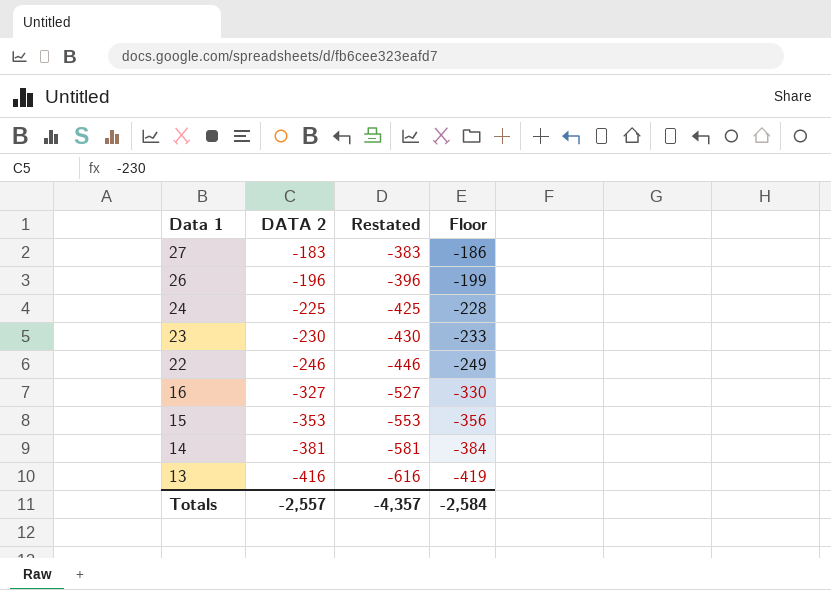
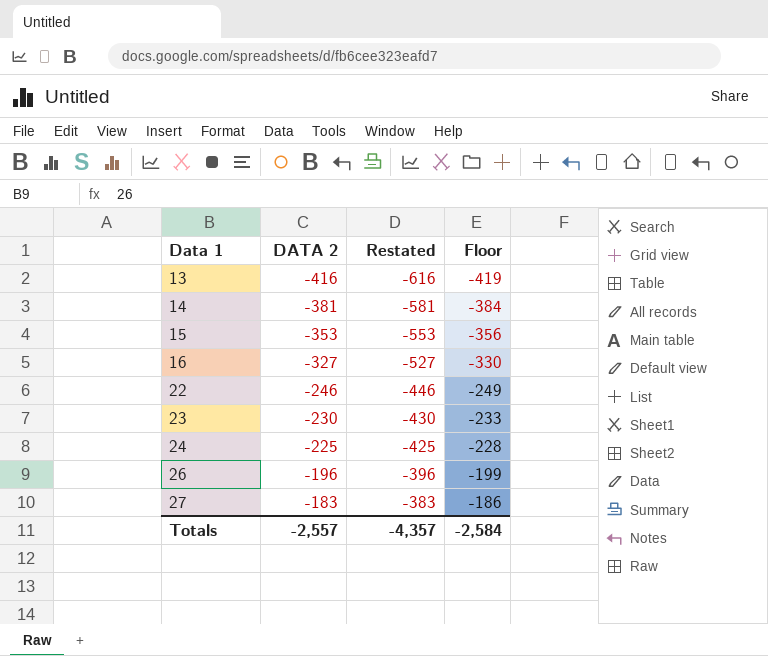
row order: Data 1 descending -> Data 1 ascending

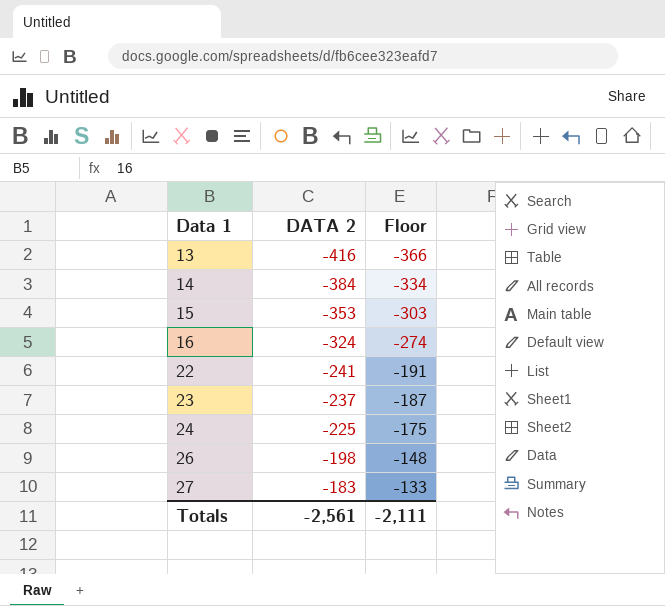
column Restated | formula: [DATA 2] - 200 -> none
column Floor | formula: [DATA 2] - 3 -> [DATA 2] + 50
14 | DATA 2: -381 -> -384
16 | DATA 2: -327 -> -324
22 | DATA 2: -246 -> -241
23 | DATA 2: -230 -> -237
26 | DATA 2: -196 -> -198
Totals | DATA 2: -2,557 -> -2,561
Totals | Floor: -2,584 -> -2,111

